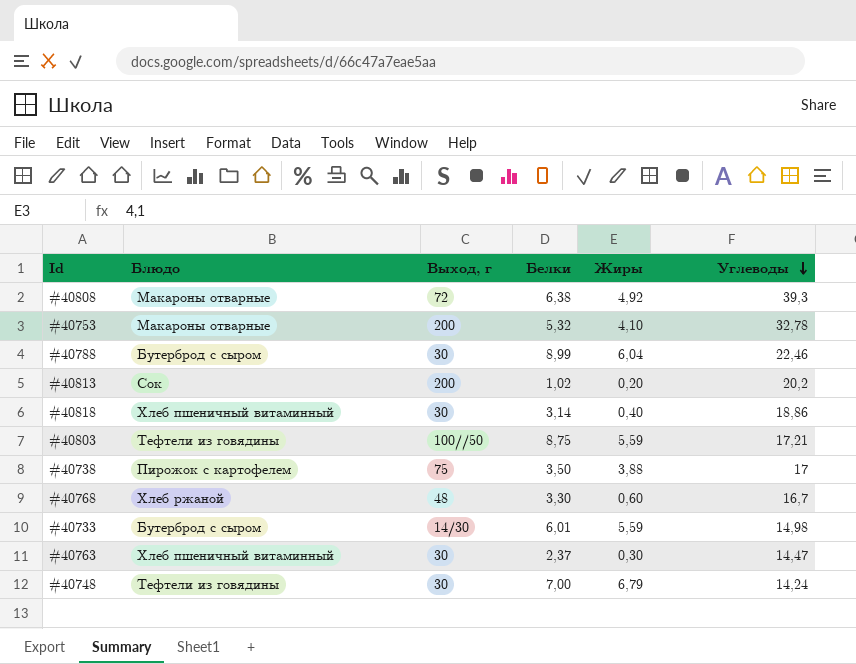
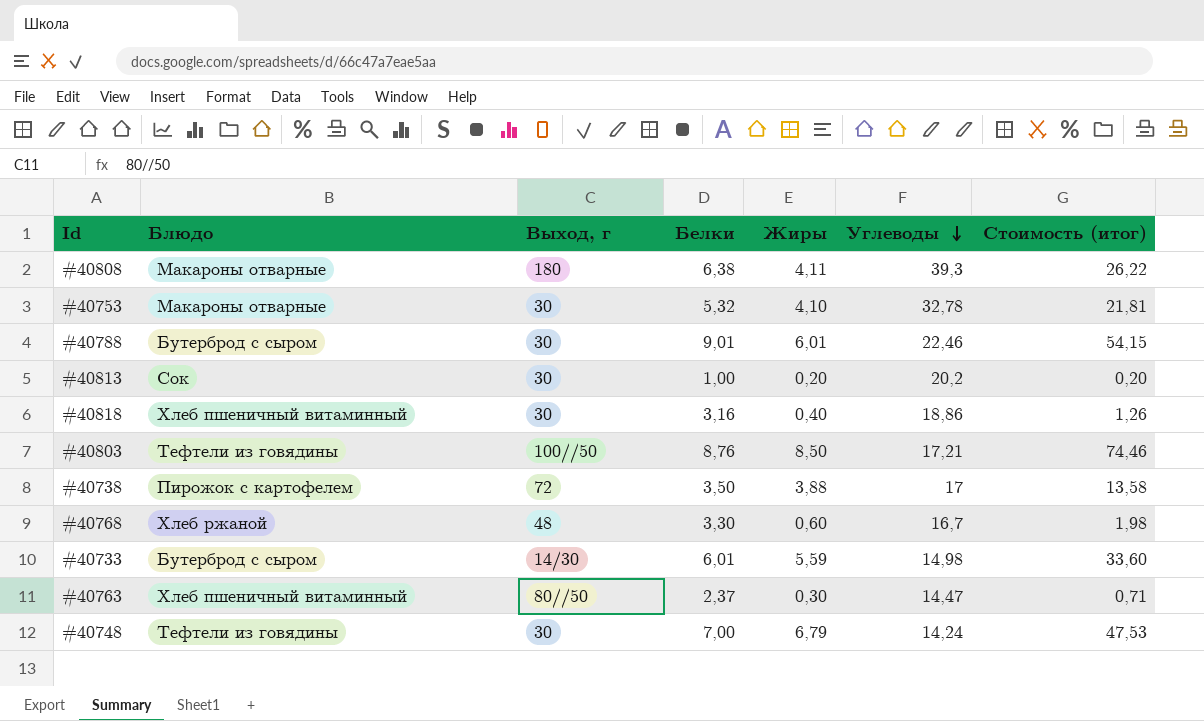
column Стоимость (итог) | formula: none -> [Белки] * [Жиры]
#40808 | Выход, г: 72 -> 180
#40808 | Жиры: 4,92 -> 4,11
#40753 | Выход, г: 200 -> 30
#40788 | Белки: 8,99 -> 9,01
#40788 | Жиры: 6,04 -> 6,01
#40813 | Выход, г: 200 -> 30
#40813 | Белки: 1,02 -> 1,00
#40818 | Белки: 3,14 -> 3,16
#40803 | Белки: 8,75 -> 8,76
#40803 | Жиры: 5,59 -> 8,50
#40738 | Выход, г: 75 -> 72
#40763 | Выход, г: 30 -> 80//50

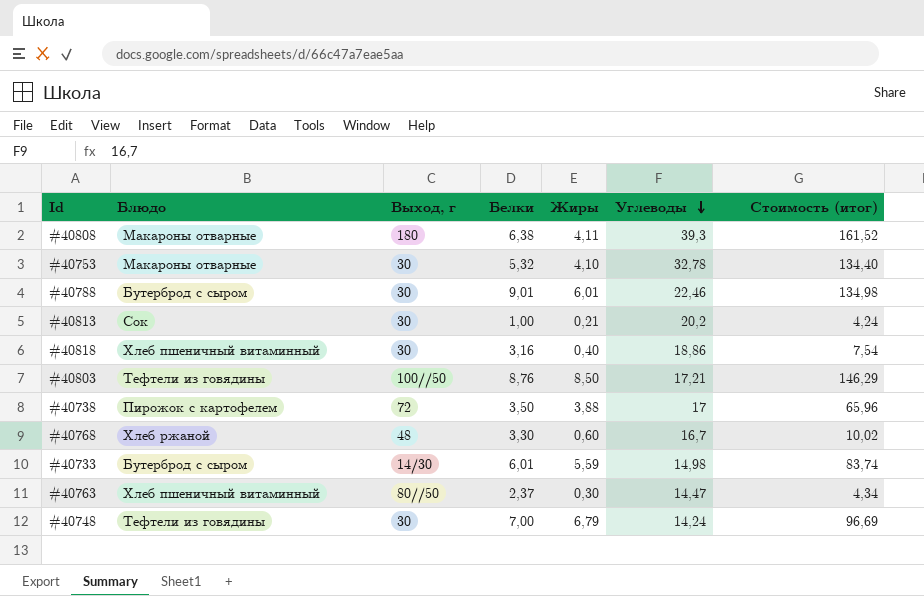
column Стоимость (итог) | formula: [Белки] * [Жиры] -> [Жиры] * [Углеводы]
#40813 | Жиры: 0,20 -> 0,21

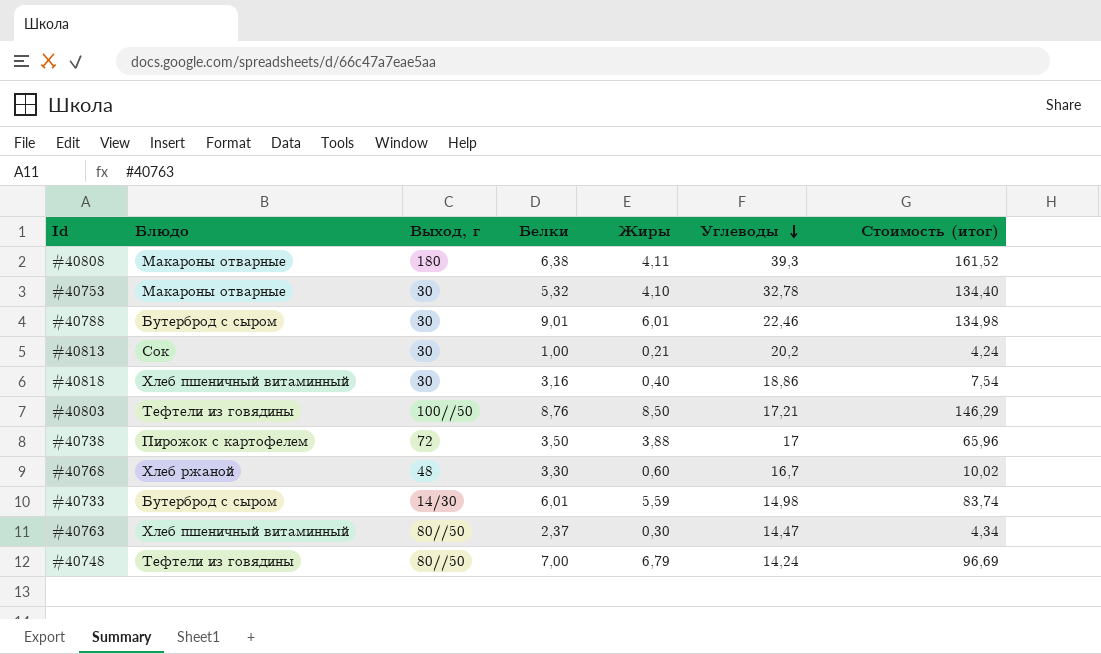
#40748 | Выход, г: 30 -> 80//50

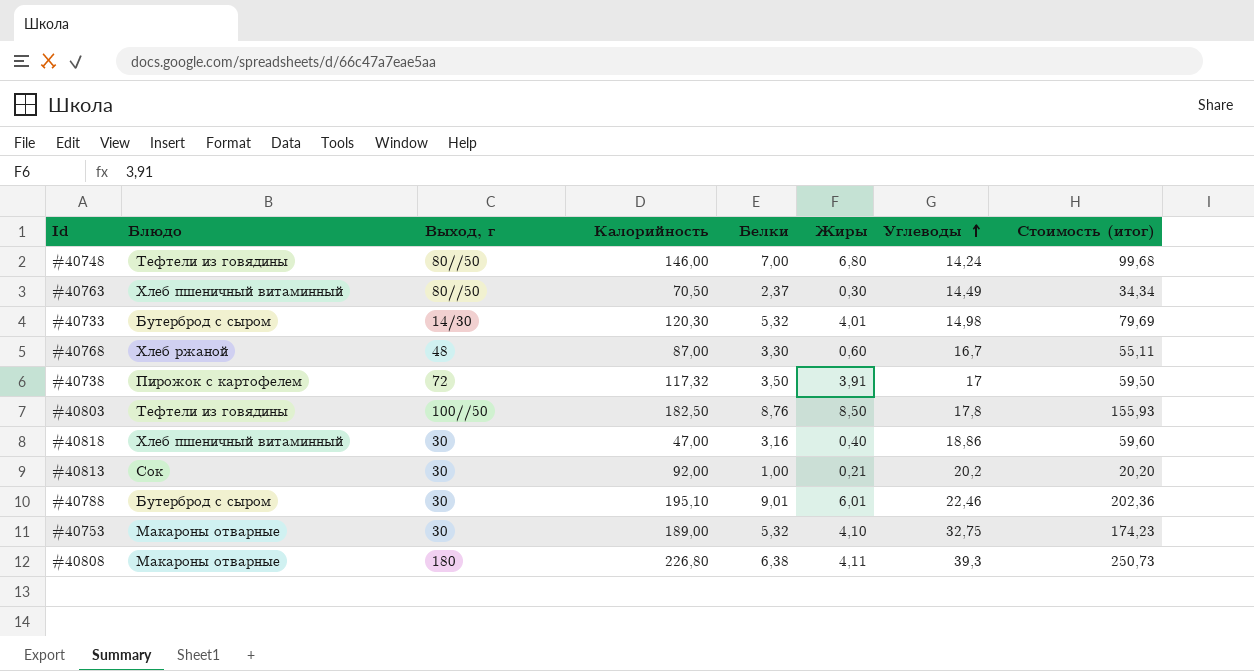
row order: Углеводы descending -> Углеводы ascending
column Калорийность | position: none -> 4
column Стоимость (итог) | formula: [Жиры] * [Углеводы] -> [Белки] * [Углеводы]
#40748 | Жиры: 6,79 -> 6,80
#40763 | Углеводы: 14,47 -> 14,49
#40733 | Белки: 6,01 -> 5,32
#40733 | Жиры: 5,59 -> 4,01
#40738 | Жиры: 3,88 -> 3,91
#40803 | Углеводы: 17,21 -> 17,8
#40753 | Углеводы: 32,78 -> 32,75

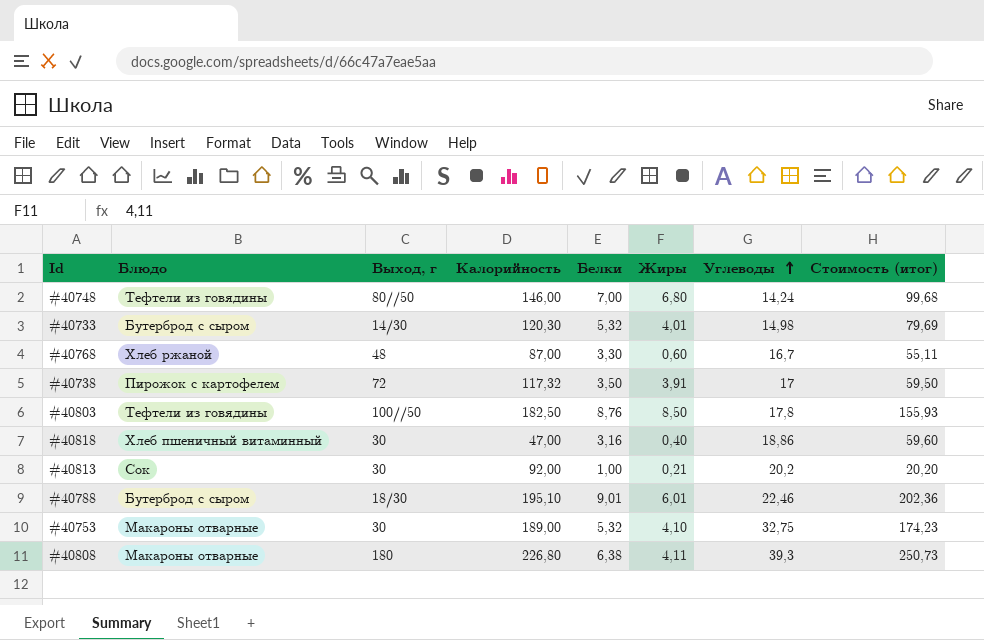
row #40763: Хлеб пшеничный витаминный | 80//50 | 70,50 | 2,37 | 0,30 | 14,49 | 34,34 -> none
#40788 | Выход, г: 30 -> 18/30

